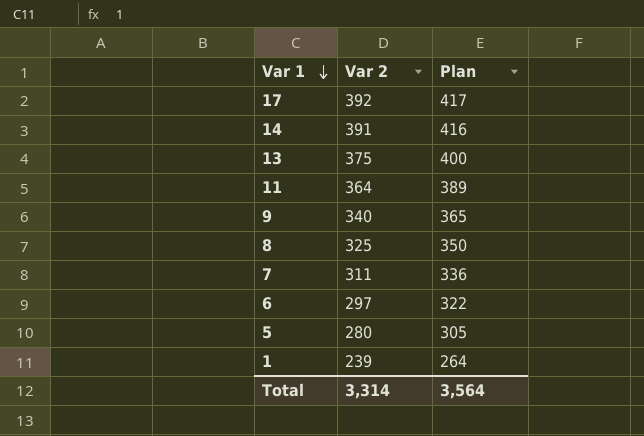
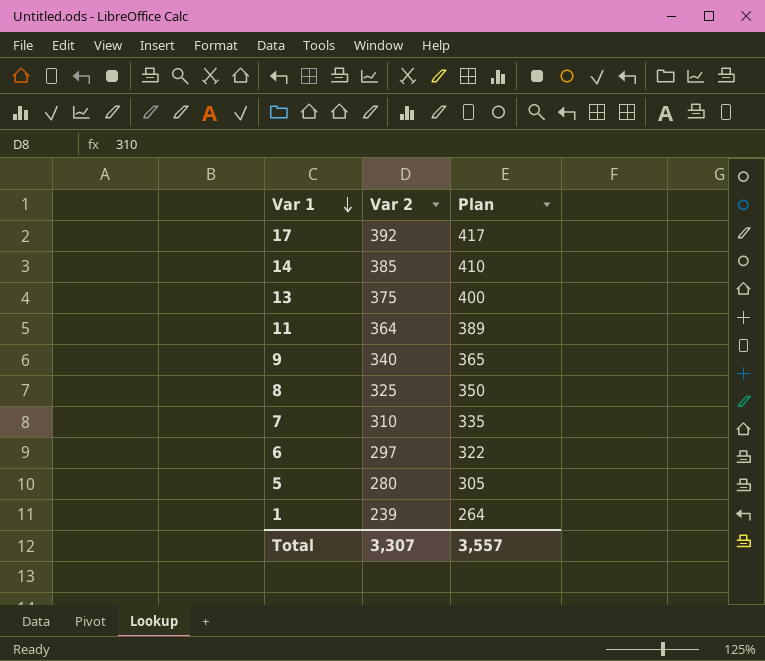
14 | Var 2: 391 -> 385
14 | Plan: 416 -> 410
7 | Var 2: 311 -> 310
7 | Plan: 336 -> 335
Total | Var 2: 3,314 -> 3,307
Total | Plan: 3,564 -> 3,557

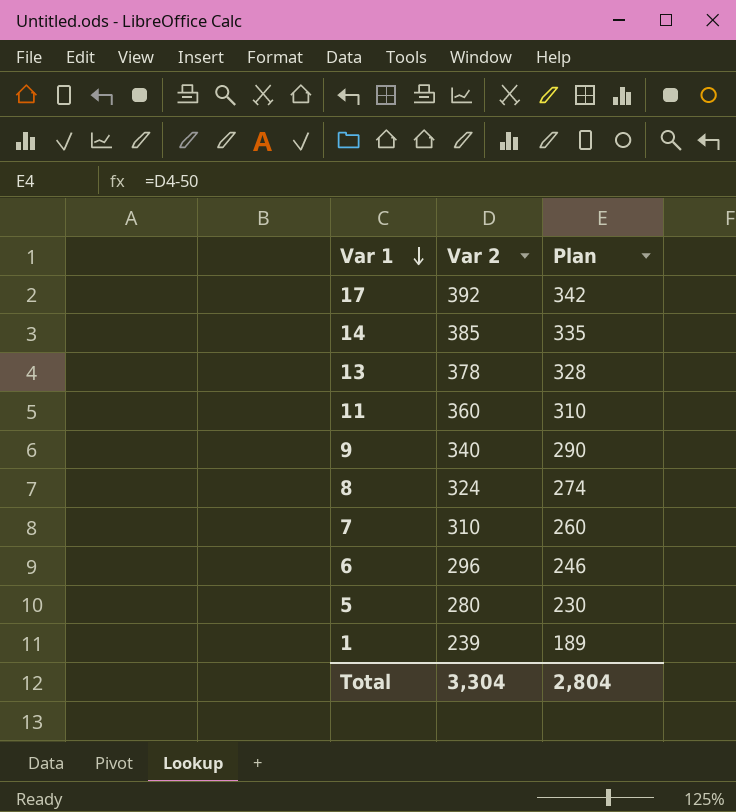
column Plan | formula: [Var 2] + 25 -> [Var 2] - 50
13 | Var 2: 375 -> 378
11 | Var 2: 364 -> 360
8 | Var 2: 325 -> 324
6 | Var 2: 297 -> 296
Total | Var 2: 3,307 -> 3,304
Total | Plan: 3,557 -> 2,804

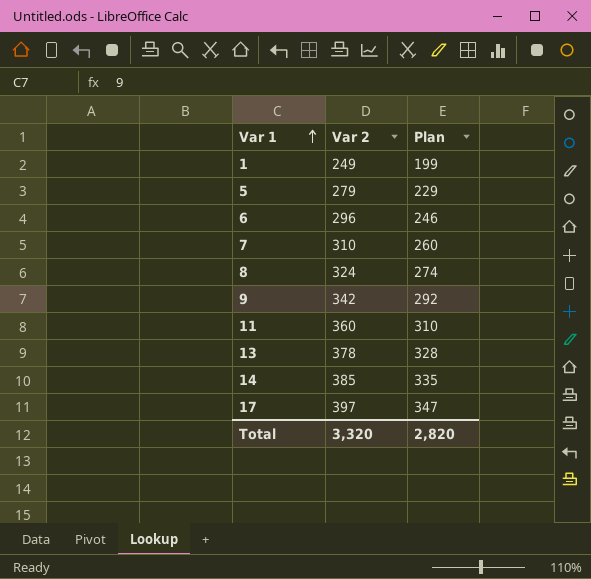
row order: Var 1 descending -> Var 1 ascending
1 | Var 2: 239 -> 249
1 | Plan: 189 -> 199
5 | Var 2: 280 -> 279
5 | Plan: 230 -> 229
9 | Var 2: 340 -> 342
9 | Plan: 290 -> 292
17 | Var 2: 392 -> 397
17 | Plan: 342 -> 347
Total | Var 2: 3,304 -> 3,320
Total | Plan: 2,804 -> 2,820

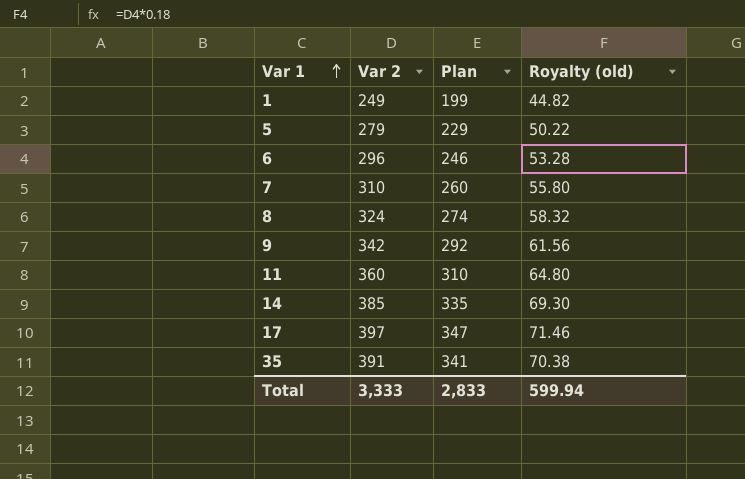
column Royalty (old) | formula: none -> [Var 2] * 0.18
row 13: 378 | 328 -> none
row 35: none -> 391 | 341 | 70.38
Total | Var 2: 3,320 -> 3,333
Total | Plan: 2,820 -> 2,833

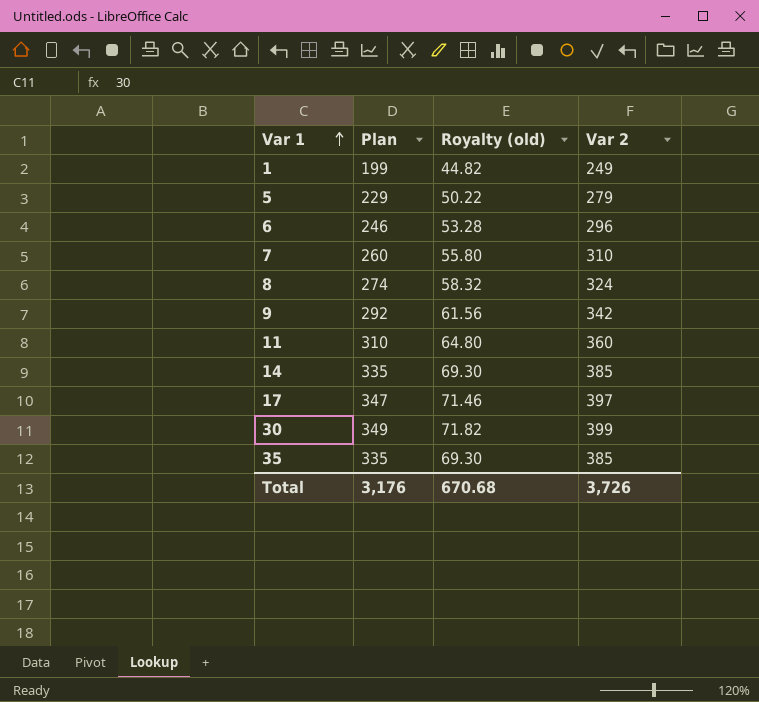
column Var 2 | position: 2 -> 4
row 30: none -> 349 | 71.82 | 399
35 | Plan: 341 -> 335
35 | Royalty (old): 70.38 -> 69.30
35 | Var 2: 391 -> 385
Total | Plan: 2,833 -> 3,176
Total | Royalty (old): 599.94 -> 670.68
Total | Var 2: 3,333 -> 3,726

